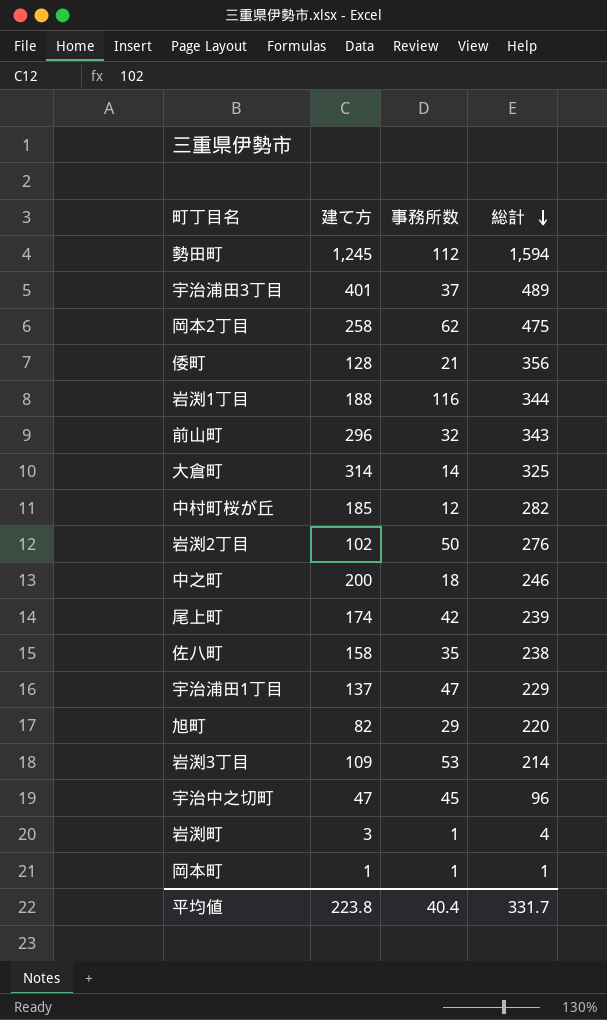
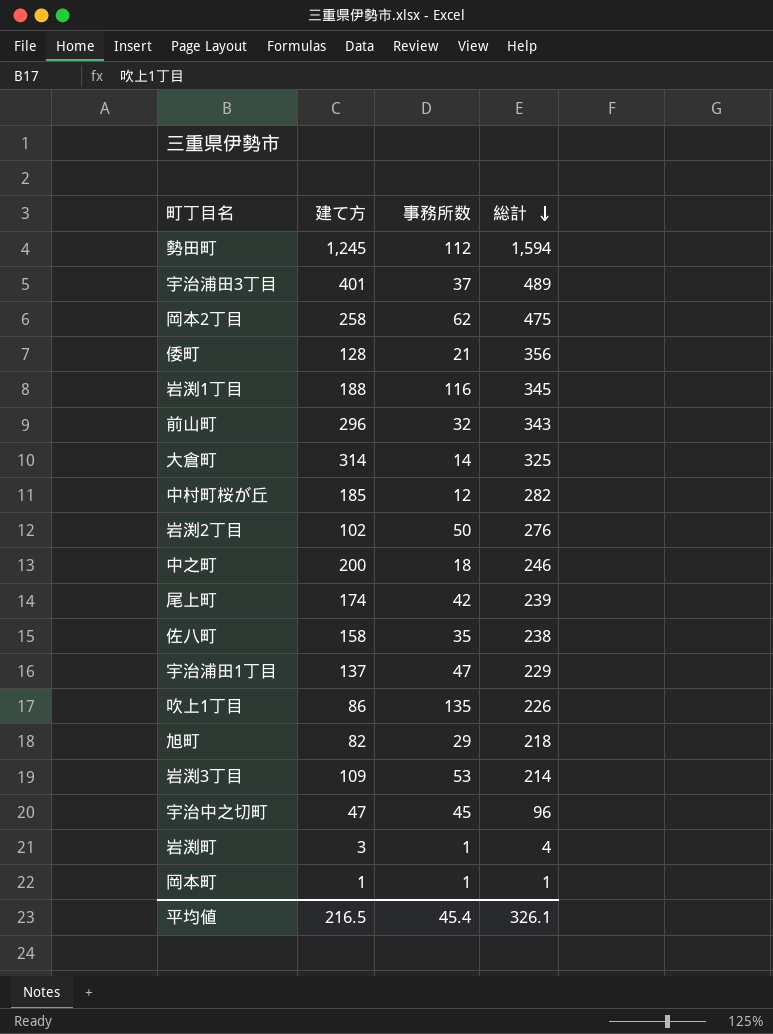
岩渕1丁目 | 総計: 344 -> 345
row 吹上1丁目: none -> 86 | 135 | 226
旭町 | 総計: 220 -> 218
平均値 | 建て方: 223.8 -> 216.5
平均値 | 事務所数: 40.4 -> 45.4
平均値 | 総計: 331.7 -> 326.1

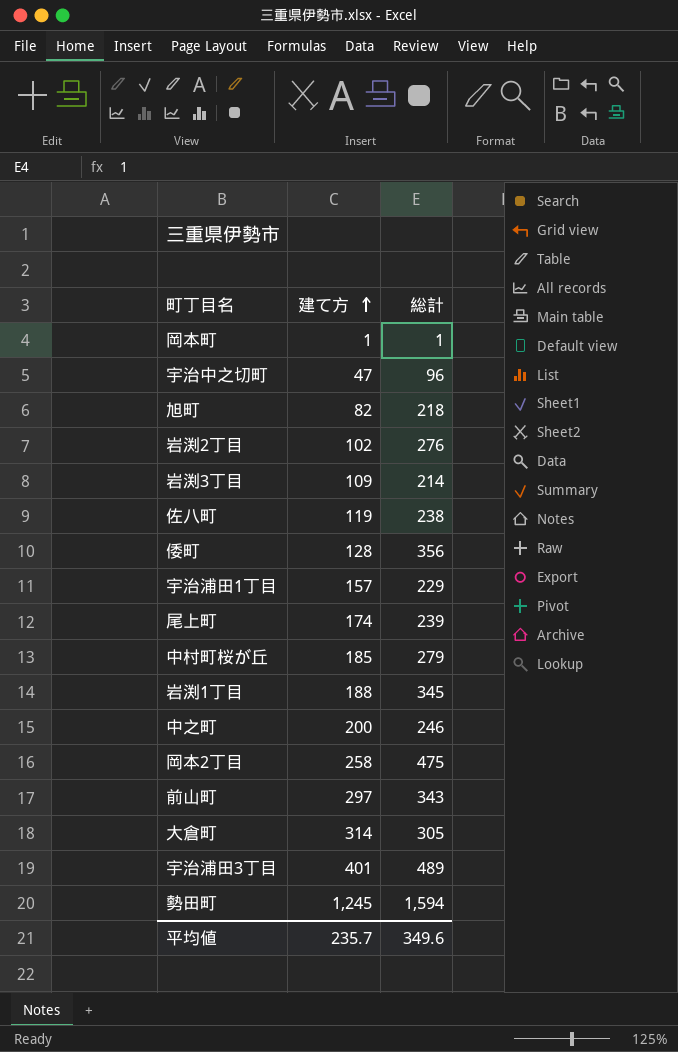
row order: 総計 descending -> 建て方 ascending
column 事務所数 | position: 3 -> none
row 吹上1丁目: 86 | 135 | 226 -> none
row 岩渕町: 3 | 1 | 4 -> none
佐八町 | 建て方: 158 -> 119
宇治浦田1丁目 | 建て方: 137 -> 157
中村町桜が丘 | 総計: 282 -> 279
前山町 | 建て方: 296 -> 297
大倉町 | 総計: 325 -> 305
平均値 | 建て方: 216.5 -> 235.7
平均値 | 総計: 326.1 -> 349.6

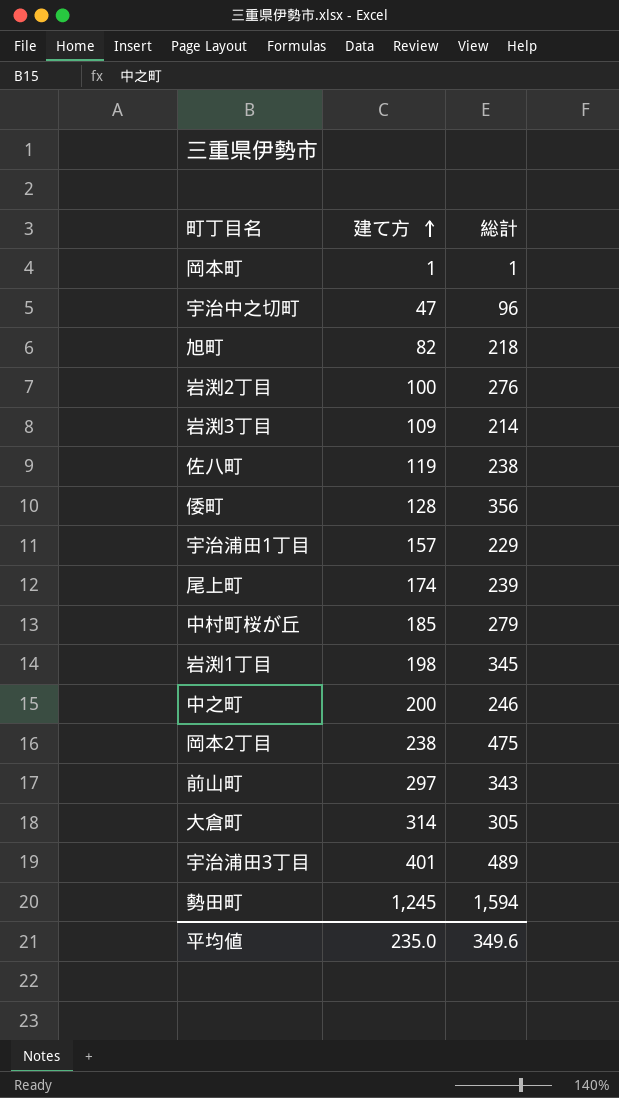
岩渕2丁目 | 建て方: 102 -> 100
岩渕1丁目 | 建て方: 188 -> 198
岡本2丁目 | 建て方: 258 -> 238
平均値 | 建て方: 235.7 -> 235.0

